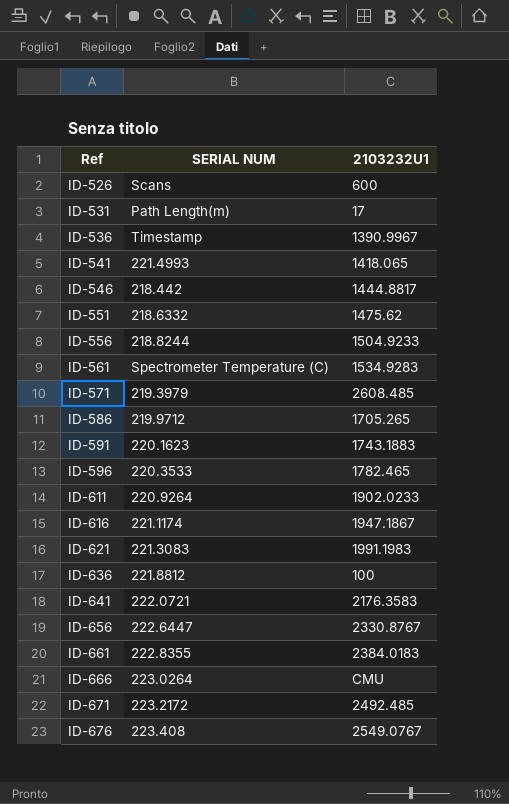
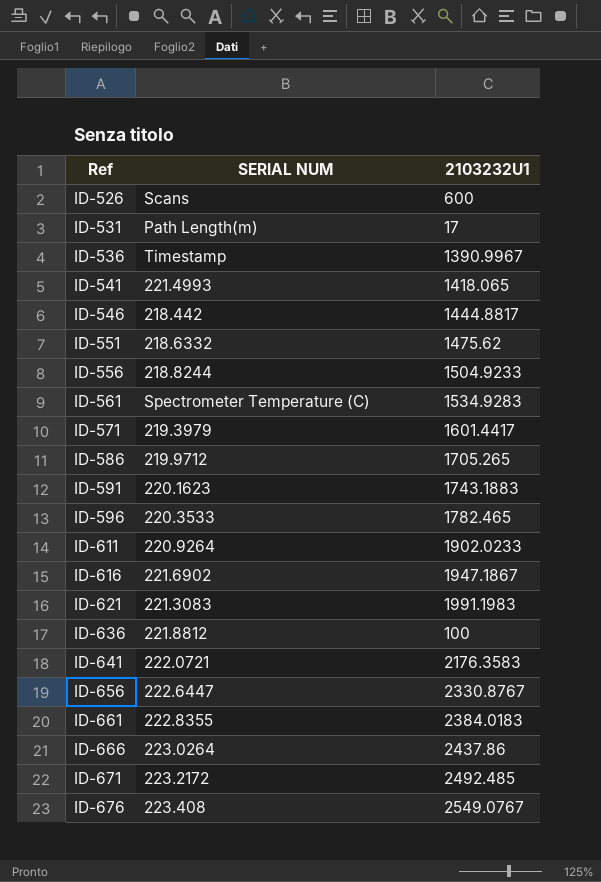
ID-571 | 2103232U1: 2608.485 -> 1601.4417
ID-616 | SERIAL NUM: 221.1174 -> 221.6902
ID-666 | 2103232U1: CMU -> 2437.86

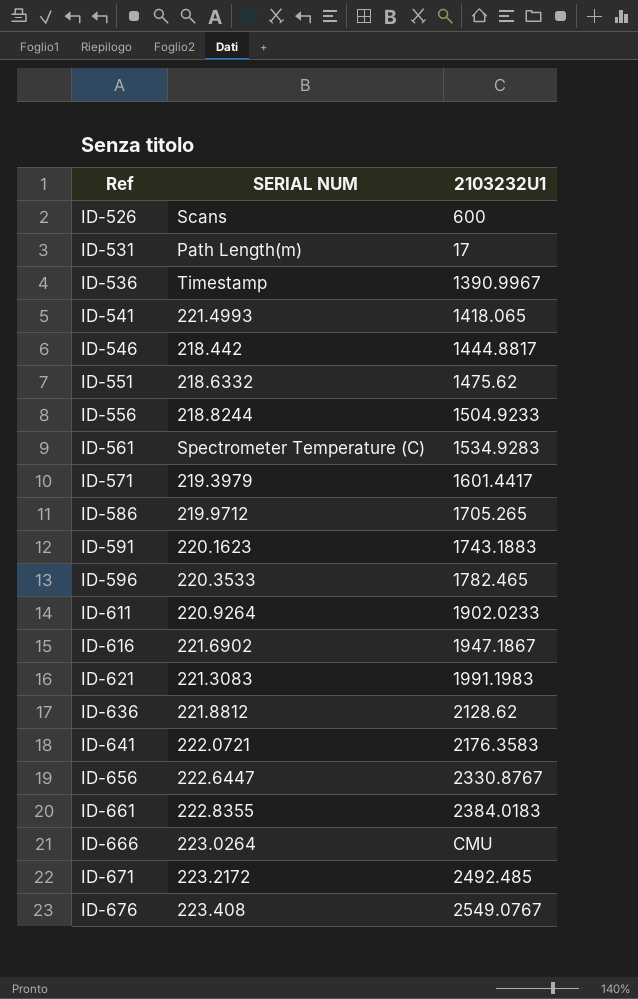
ID-636 | 2103232U1: 100 -> 2128.62
ID-666 | 2103232U1: 2437.86 -> CMU

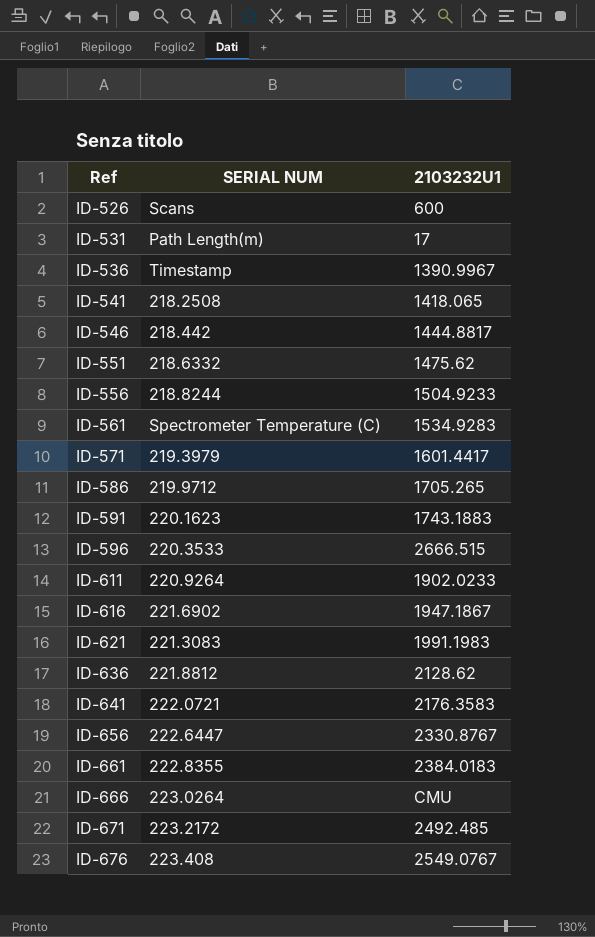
ID-541 | SERIAL NUM: 221.4993 -> 218.2508
ID-596 | 2103232U1: 1782.465 -> 2666.515

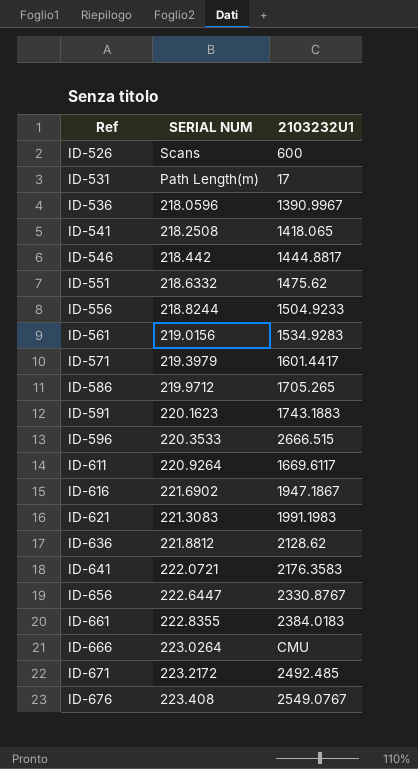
ID-536 | SERIAL NUM: Timestamp -> 218.0596
ID-561 | SERIAL NUM: Spectrometer Temperature (C) -> 219.0156
ID-611 | 2103232U1: 1902.0233 -> 1669.6117

